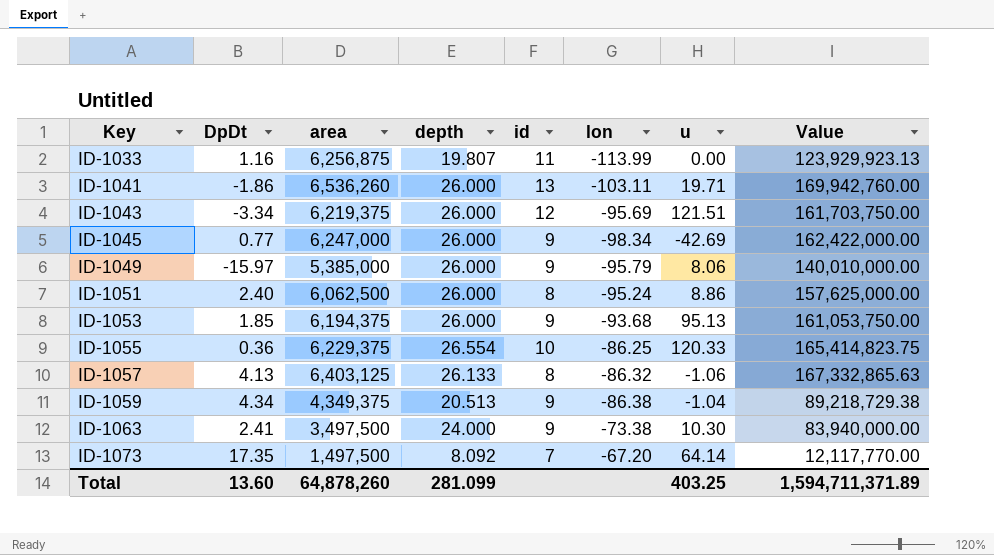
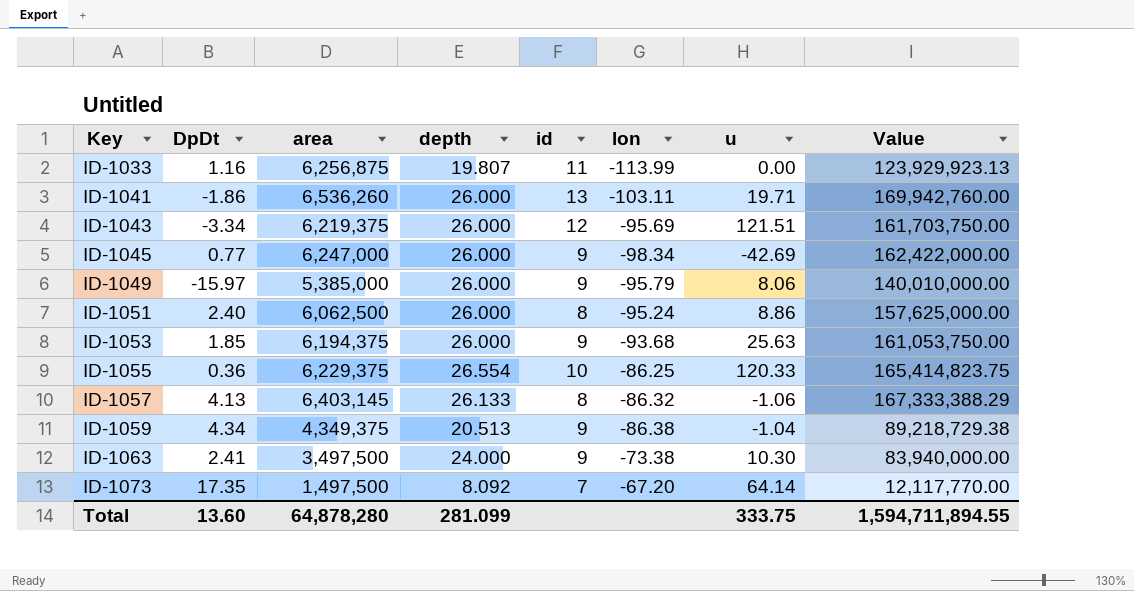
ID-1053 | u: 95.13 -> 25.63
ID-1057 | area: 6,403,125 -> 6,403,145
ID-1057 | Value: 167,332,865.63 -> 167,333,388.29
Total | area: 64,878,260 -> 64,878,280
Total | u: 403.25 -> 333.75
Total | Value: 1,594,711,371.89 -> 1,594,711,894.55

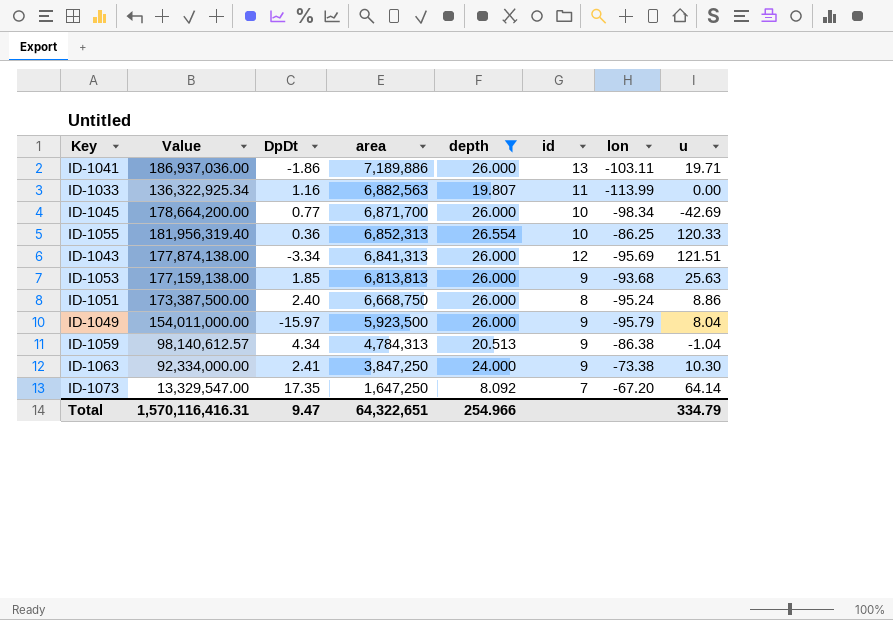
filter: none -> depth != 26.133
row order: Key ascending -> area descending
column Value | position: 8 -> 2
ID-1041 | Value: 169,942,760.00 -> 186,937,036.00
ID-1041 | area: 6,536,260 -> 7,189,886
ID-1033 | Value: 123,929,923.13 -> 136,322,925.34
ID-1033 | area: 6,256,875 -> 6,882,563
ID-1045 | Value: 162,422,000.00 -> 178,664,200.00
ID-1045 | area: 6,247,000 -> 6,871,700
ID-1045 | id: 9 -> 10
ID-1055 | Value: 165,414,823.75 -> 181,956,319.40
ID-1055 | area: 6,229,375 -> 6,852,313
ID-1043 | Value: 161,703,750.00 -> 177,874,138.00
ID-1043 | area: 6,219,375 -> 6,841,313
ID-1053 | Value: 161,053,750.00 -> 177,159,138.00
ID-1053 | area: 6,194,375 -> 6,813,813
ID-1051 | Value: 157,625,000.00 -> 173,387,500.00
ID-1051 | area: 6,062,500 -> 6,668,750
ID-1049 | Value: 140,010,000.00 -> 154,011,000.00
ID-1049 | area: 5,385,000 -> 5,923,500
ID-1049 | u: 8.06 -> 8.04
ID-1059 | Value: 89,218,729.38 -> 98,140,612.57
ID-1059 | area: 4,349,375 -> 4,784,313
ID-1063 | Value: 83,940,000.00 -> 92,334,000.00
ID-1063 | area: 3,497,500 -> 3,847,250
ID-1073 | Value: 12,117,770.00 -> 13,329,547.00
ID-1073 | area: 1,497,500 -> 1,647,250
Total | Value: 1,594,711,894.55 -> 1,570,116,416.31
Total | DpDt: 13.60 -> 9.47
Total | area: 64,878,280 -> 64,322,651
Total | depth: 281.099 -> 254.966
Total | u: 333.75 -> 334.79

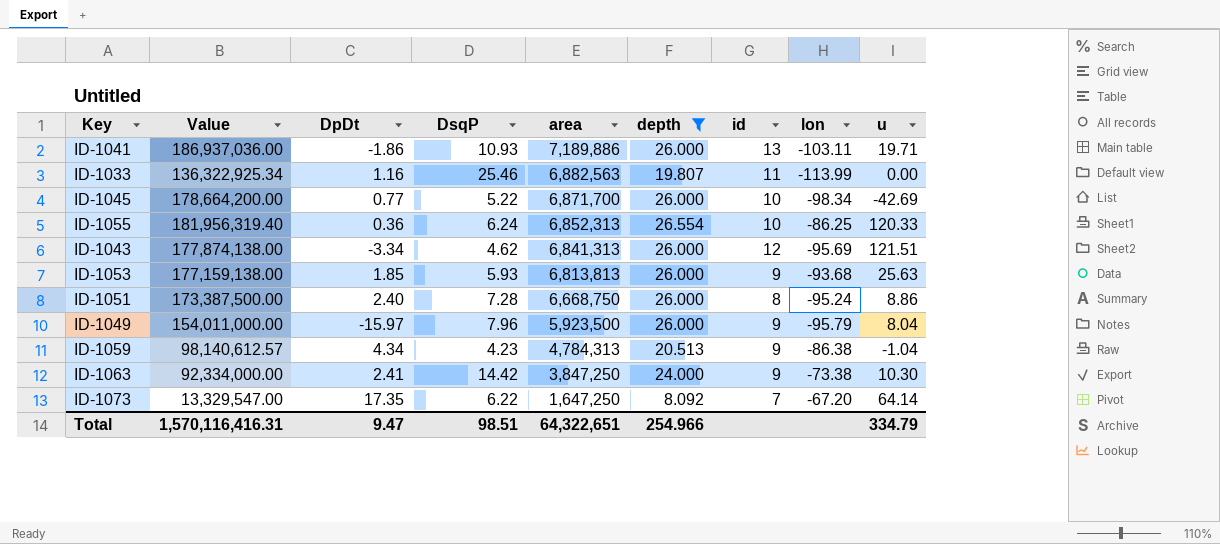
column DsqP | position: none -> 4

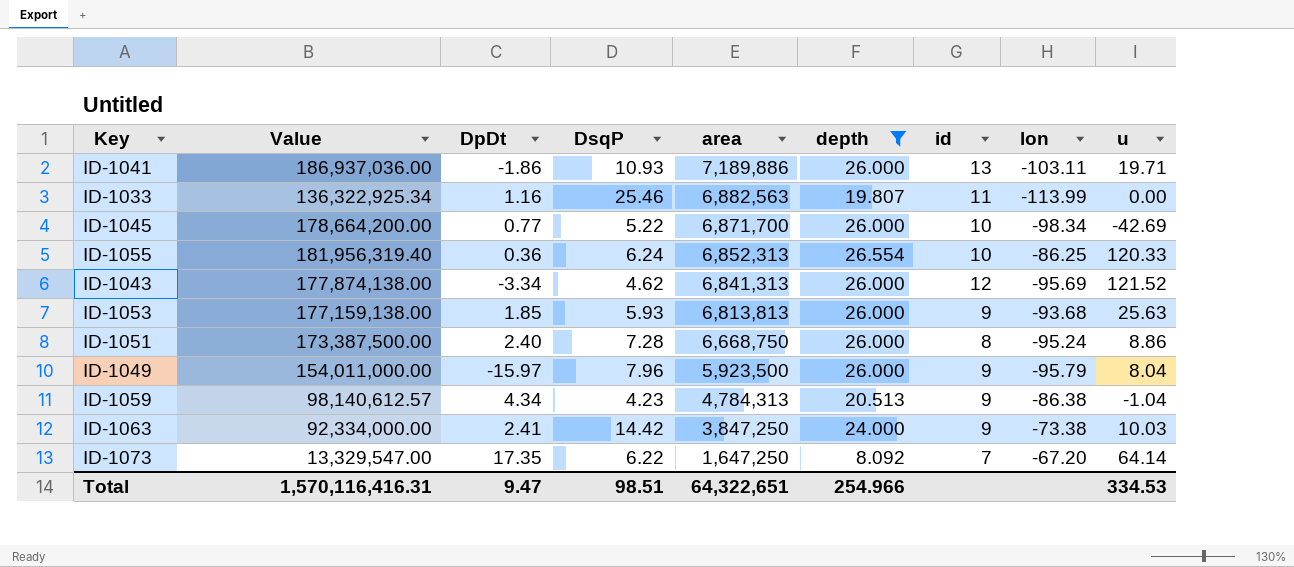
ID-1043 | u: 121.51 -> 121.52
ID-1063 | u: 10.30 -> 10.03
Total | u: 334.79 -> 334.53

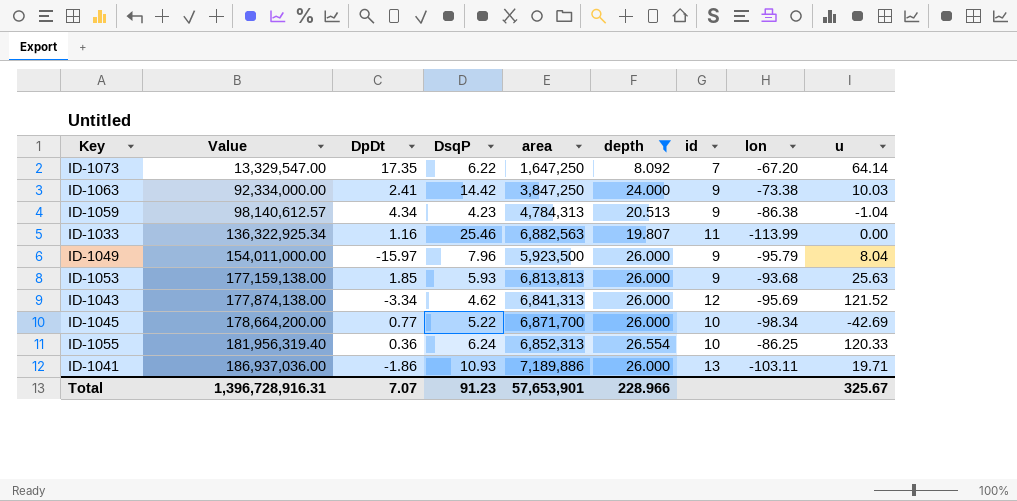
row order: area descending -> Value ascending
row ID-1051: 173,387,500.00 | 2.40 | 7.28 | 6,668,750 | 26.000 | 8 | -95.24 | 8.86 -> none
Total | Value: 1,570,116,416.31 -> 1,396,728,916.31
Total | DpDt: 9.47 -> 7.07
Total | DsqP: 98.51 -> 91.23
Total | area: 64,322,651 -> 57,653,901
Total | depth: 254.966 -> 228.966
Total | u: 334.53 -> 325.67

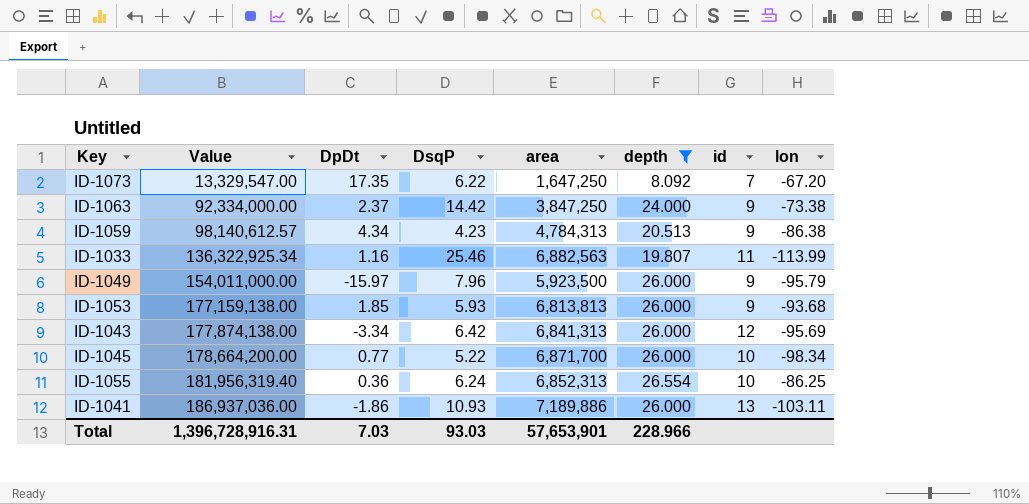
column u | position: 9 -> none
ID-1063 | DpDt: 2.41 -> 2.37
ID-1043 | DsqP: 4.62 -> 6.42
Total | DpDt: 7.07 -> 7.03
Total | DsqP: 91.23 -> 93.03

